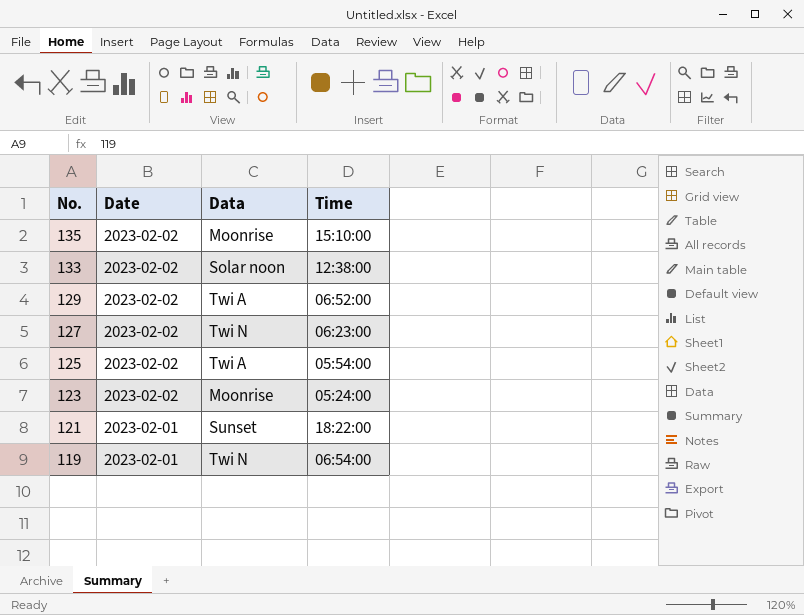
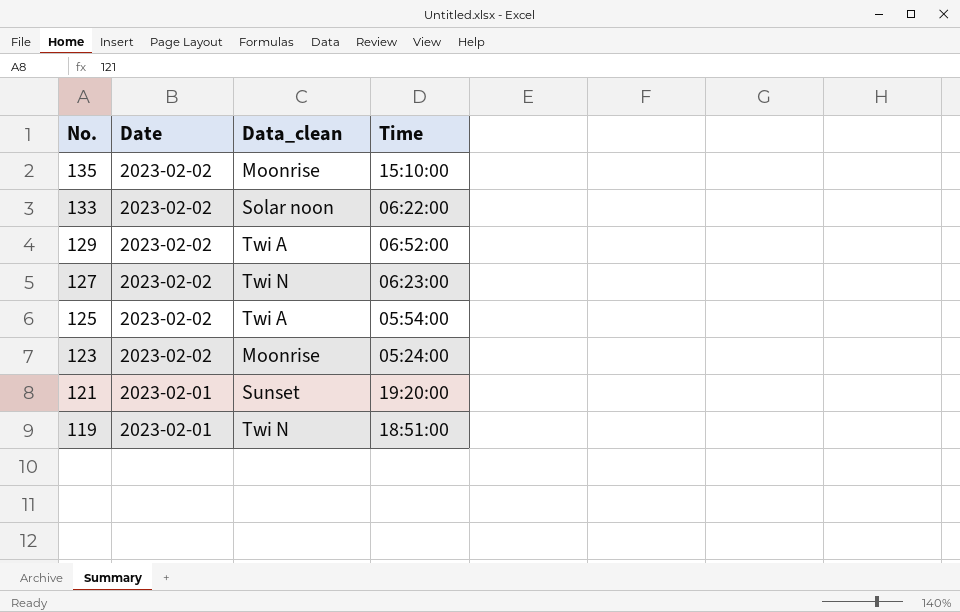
column name: Data -> Data_clean
133 | Time: 12:38:00 -> 06:22:00
121 | Time: 18:22:00 -> 19:20:00
119 | Time: 06:54:00 -> 18:51:00

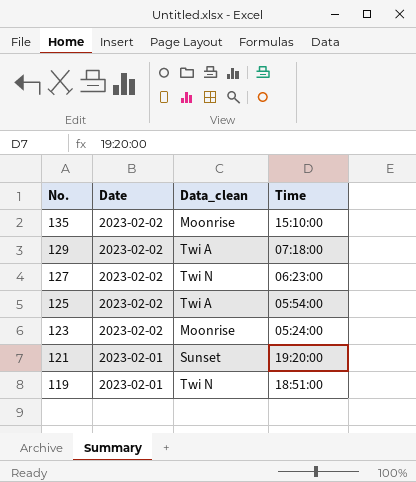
row 133: 2023-02-02 | Solar noon | 06:22:00 -> none
129 | Time: 06:52:00 -> 07:18:00

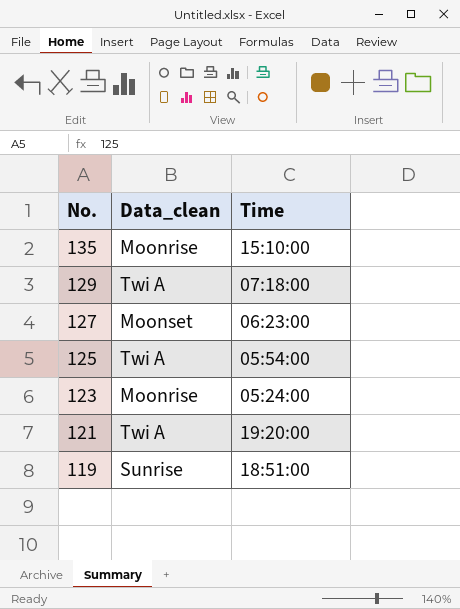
column Date | position: 2 -> none
127 | Data_clean: Twi N -> Moonset
121 | Data_clean: Sunset -> Twi A
119 | Data_clean: Twi N -> Sunrise

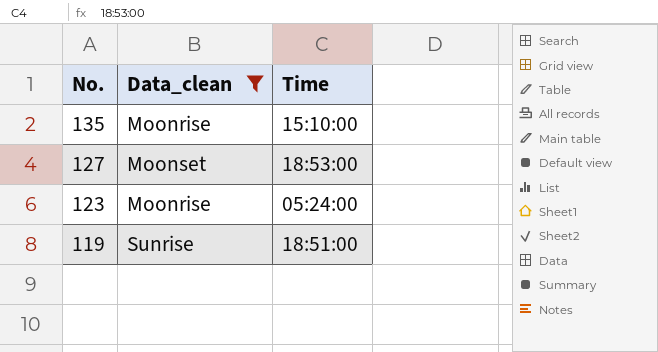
filter: none -> Data_clean != Twi A
127 | Time: 06:23:00 -> 18:53:00

